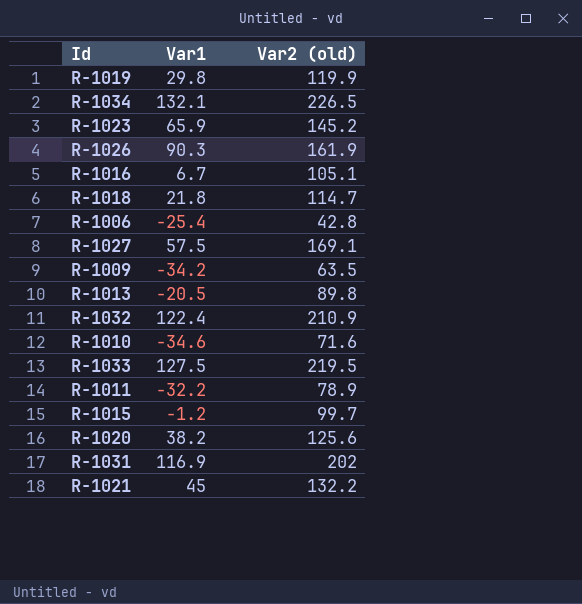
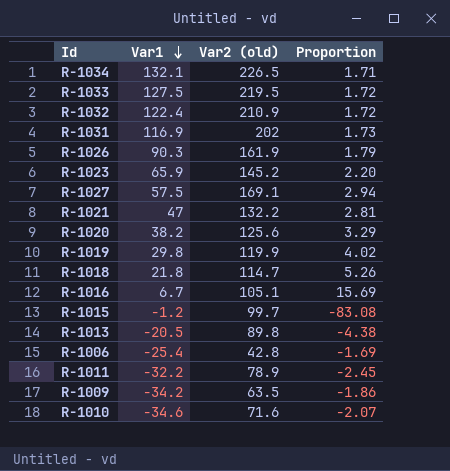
row order: none -> Var1 descending
column Proportion | formula: none -> [Var2 (old)] / [Var1]
R-1021 | Var1: 45 -> 47

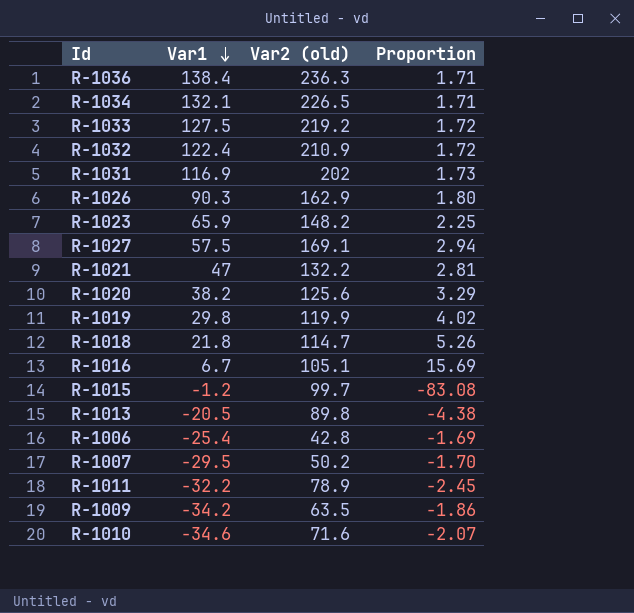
row R-1036: none -> 138.4 | 236.3 | 1.71
R-1033 | Var2 (old): 219.5 -> 219.2
R-1026 | Var2 (old): 161.9 -> 162.9
R-1026 | Proportion: 1.79 -> 1.80
R-1023 | Var2 (old): 145.2 -> 148.2
R-1023 | Proportion: 2.20 -> 2.25
row R-1007: none -> -29.5 | 50.2 | -1.70

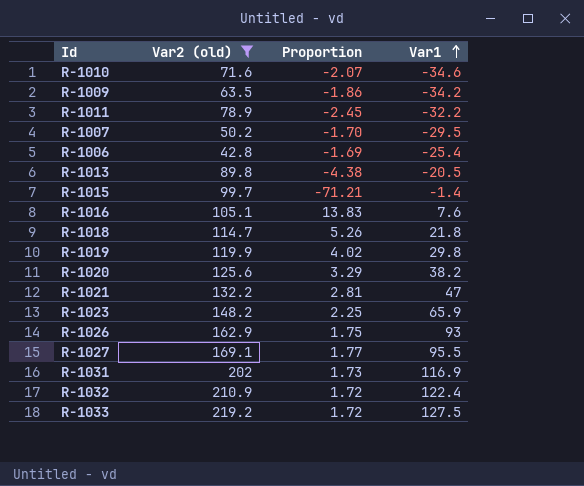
filter: none -> Var2 (old) <= 219.2
row order: Var1 descending -> Var1 ascending
column Var1 | position: 2 -> 4
R-1015 | Proportion: -83.08 -> -71.21
R-1015 | Var1: -1.2 -> -1.4
R-1016 | Proportion: 15.69 -> 13.83
R-1016 | Var1: 6.7 -> 7.6
R-1026 | Proportion: 1.80 -> 1.75
R-1026 | Var1: 90.3 -> 93
R-1027 | Proportion: 2.94 -> 1.77
R-1027 | Var1: 57.5 -> 95.5

